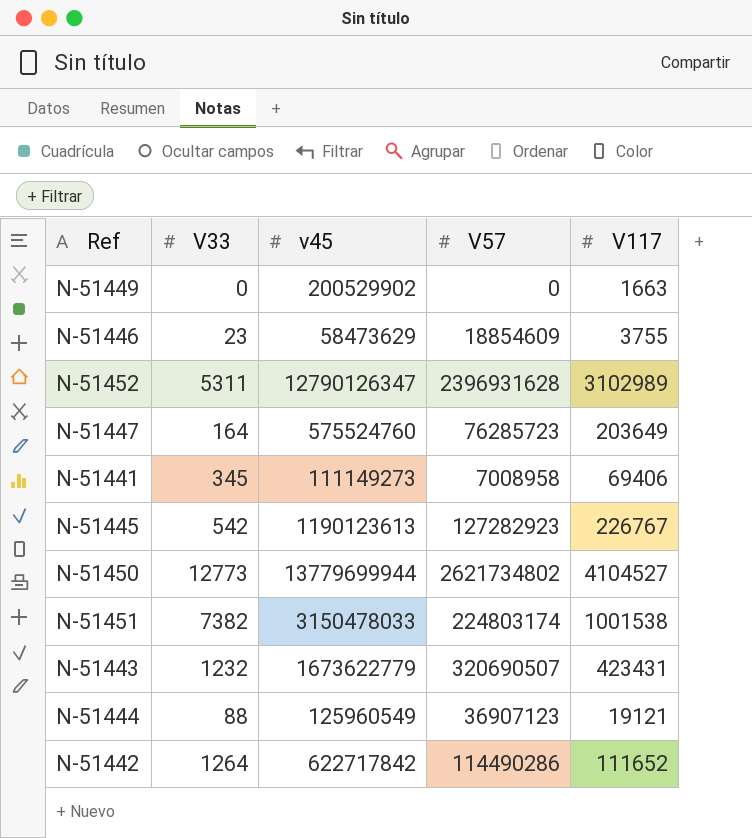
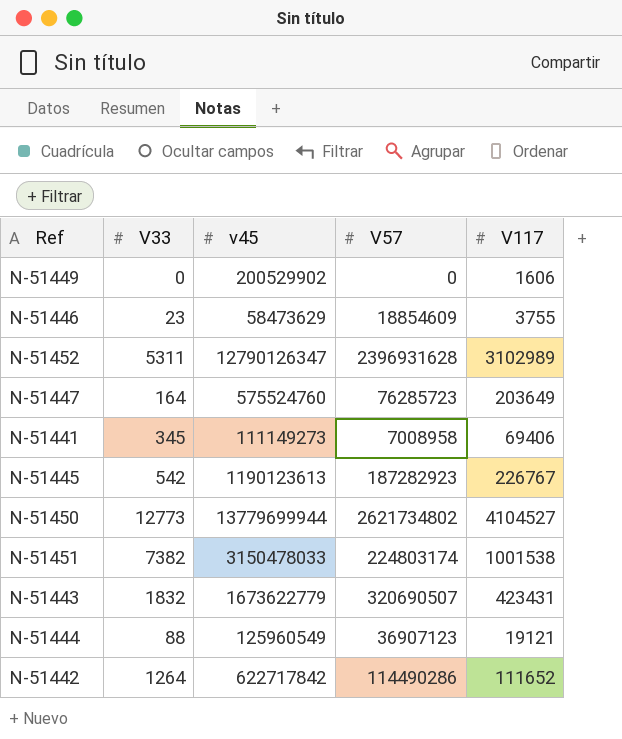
N-51449 | V117: 1663 -> 1606
N-51445 | V57: 127282923 -> 187282923
N-51443 | V33: 1232 -> 1832

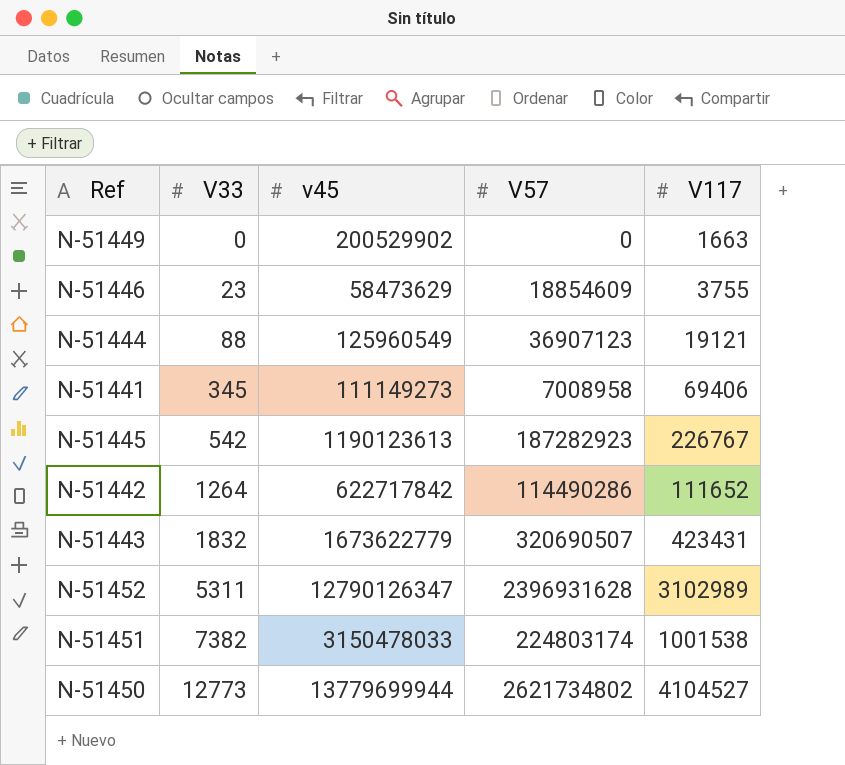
row order: none -> V33 ascending
row N-51447: 164 | 575524760 | 76285723 | 203649 -> none
N-51449 | V117: 1606 -> 1663

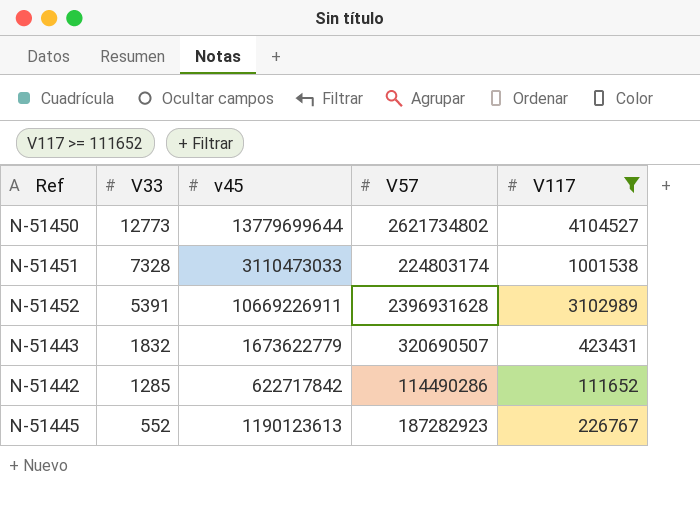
filter: none -> V117 >= 111652
row order: V33 ascending -> V33 descending
N-51450 | v45: 13779699944 -> 13779699644
N-51451 | V33: 7382 -> 7328
N-51451 | v45: 3150478033 -> 3110473033
N-51452 | V33: 5311 -> 5391
N-51452 | v45: 12790126347 -> 10669226911
N-51442 | V33: 1264 -> 1285
N-51445 | V33: 542 -> 552

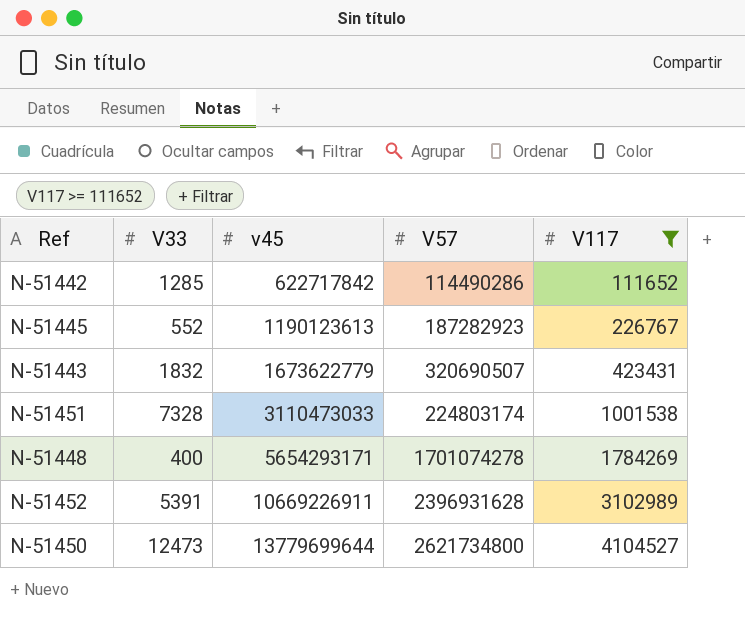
row order: V33 descending -> v45 ascending
row N-51448: none -> 400 | 5654293171 | 1701074278 | 1784269
N-51450 | V33: 12773 -> 12473
N-51450 | V57: 2621734802 -> 2621734800

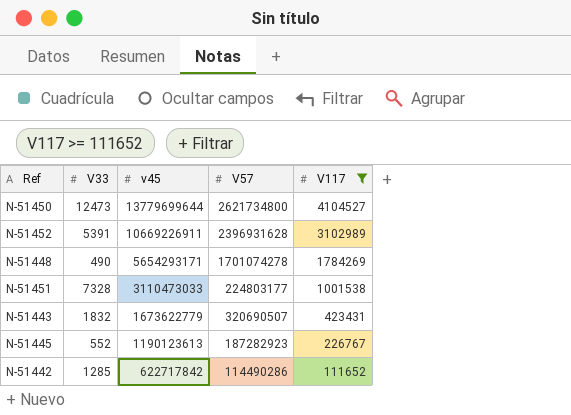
row order: v45 ascending -> v45 descending
N-51448 | V33: 400 -> 490
N-51451 | V57: 224803174 -> 224803177

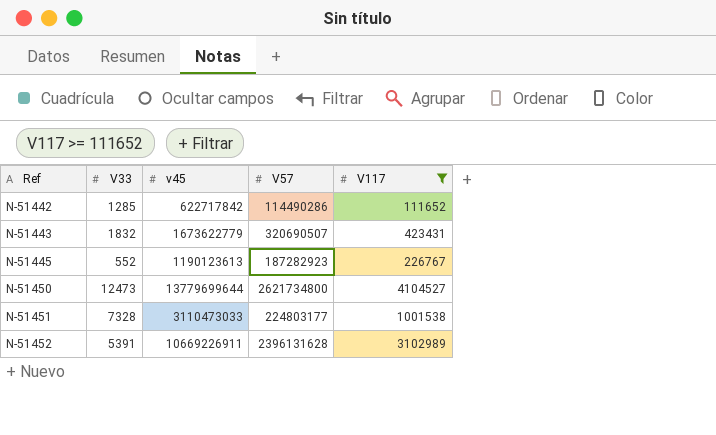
row order: v45 descending -> Ref ascending
row N-51448: 490 | 5654293171 | 1701074278 | 1784269 -> none
N-51452 | V57: 2396931628 -> 2396131628

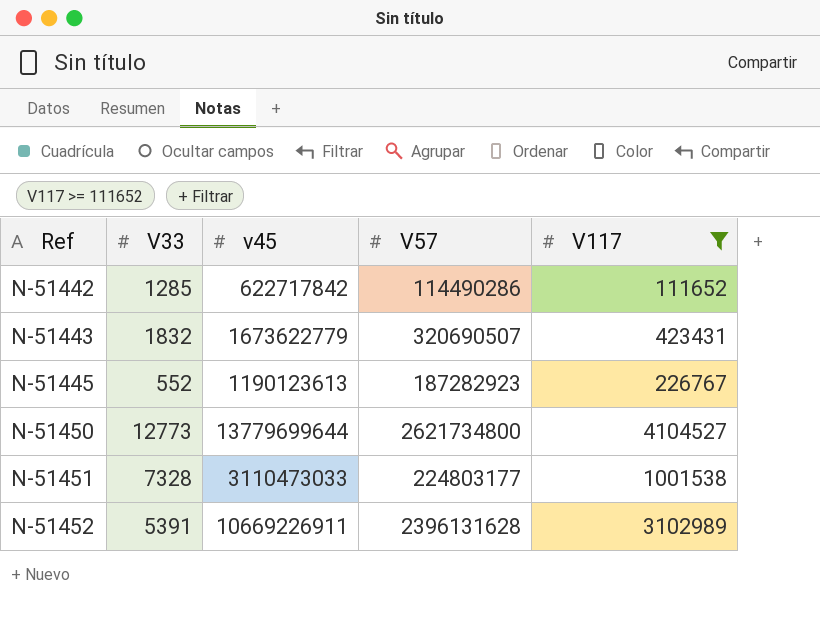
N-51450 | V33: 12473 -> 12773

